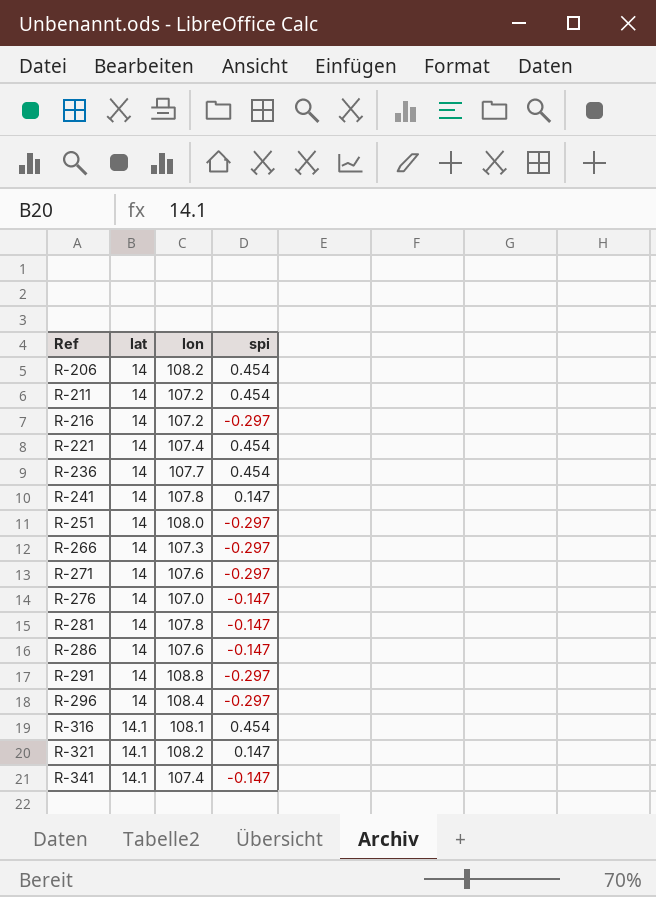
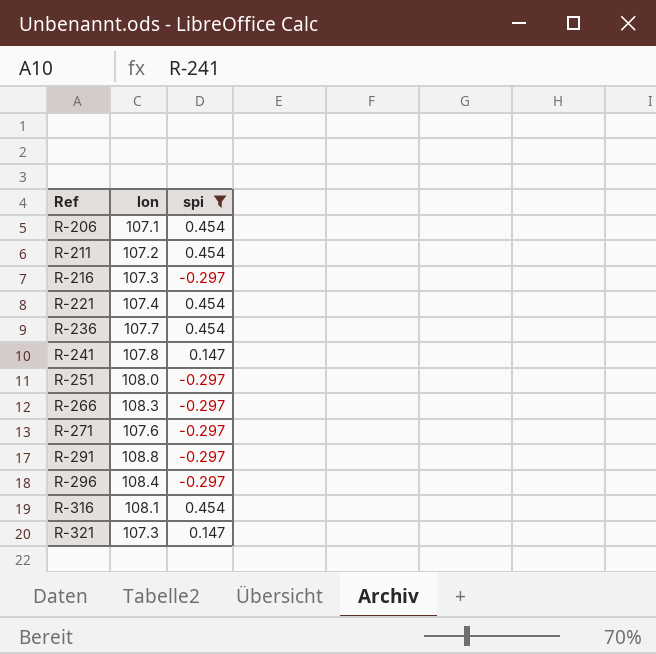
filter: none -> spi != -0.147
column lat | position: 2 -> none
R-206 | lon: 108.2 -> 107.1
R-216 | lon: 107.2 -> 107.3
R-266 | lon: 107.3 -> 108.3
R-321 | lon: 108.2 -> 107.3

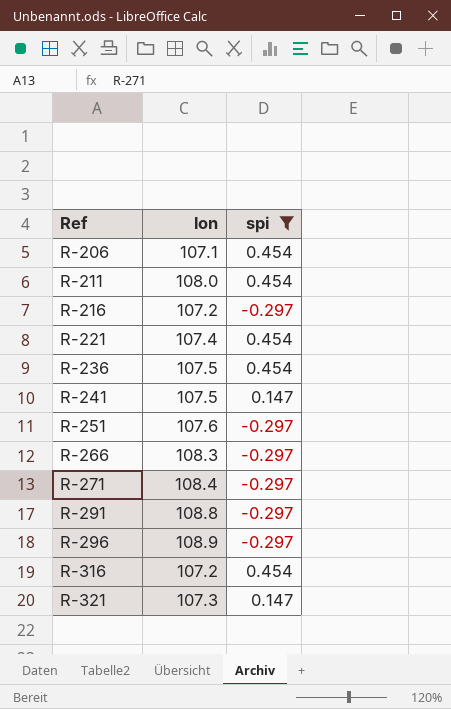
R-211 | lon: 107.2 -> 108.0
R-216 | lon: 107.3 -> 107.2
R-236 | lon: 107.7 -> 107.5
R-241 | lon: 107.8 -> 107.5
R-251 | lon: 108.0 -> 107.6
R-271 | lon: 107.6 -> 108.4
R-296 | lon: 108.4 -> 108.9
R-316 | lon: 108.1 -> 107.2

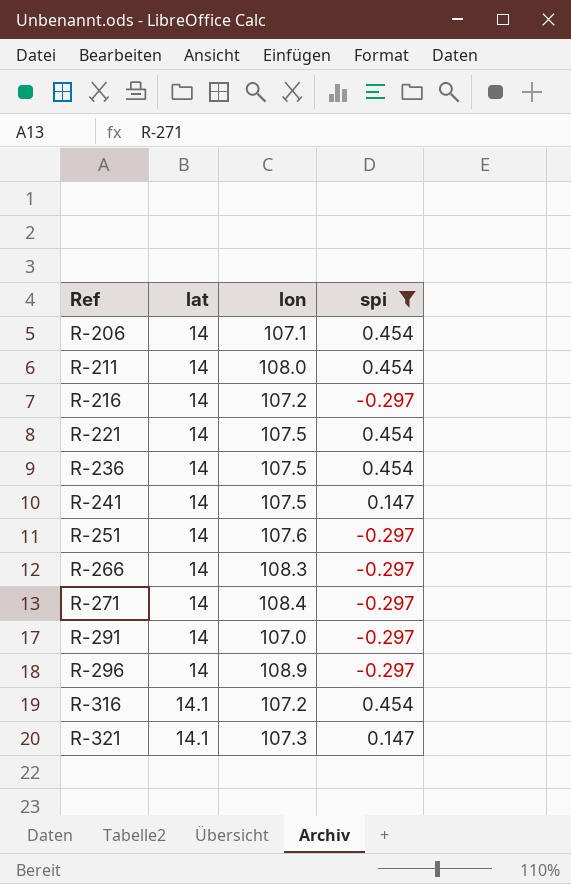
column lat | position: none -> 2
R-221 | lon: 107.4 -> 107.5
R-291 | lon: 108.8 -> 107.0

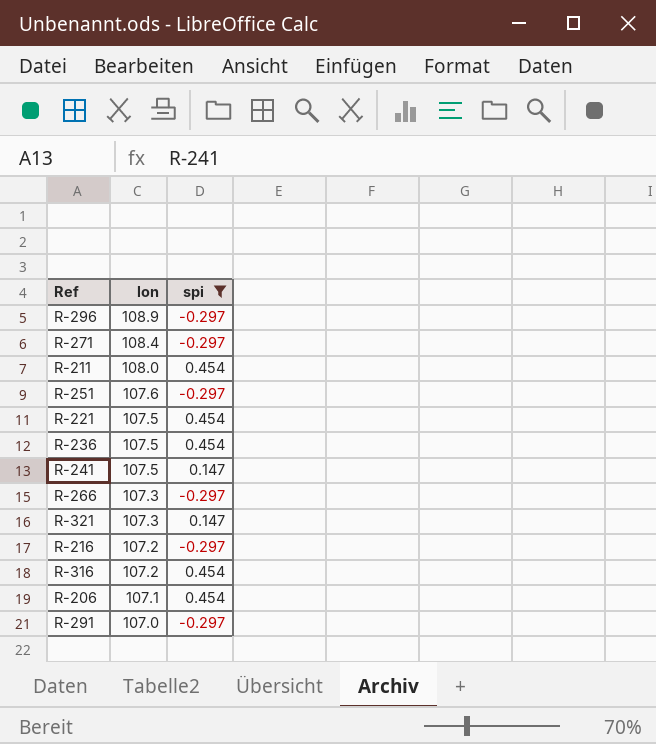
row order: Ref ascending -> lon descending
column lat | position: 2 -> none
R-266 | lon: 108.3 -> 107.3

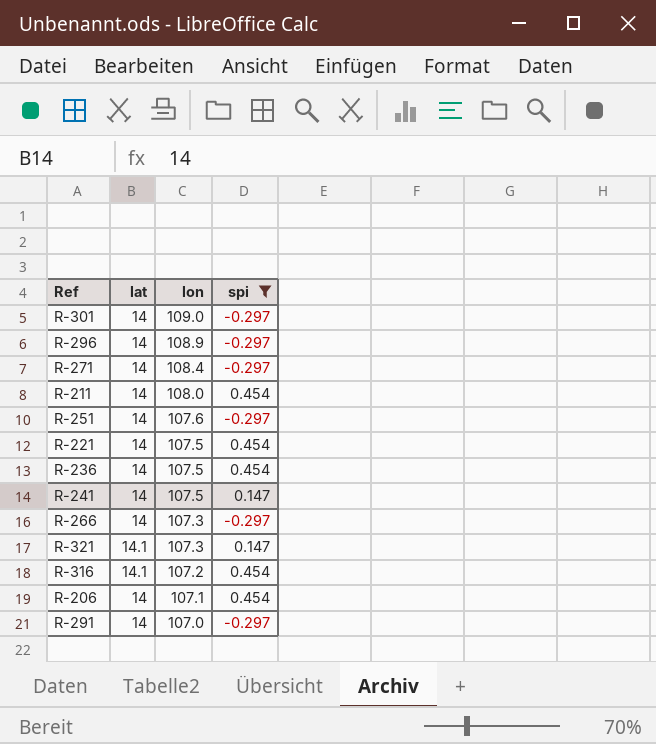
column lat | position: none -> 2
row R-216: 107.2 | -0.297 -> none
row R-301: none -> 14 | 109.0 | -0.297

